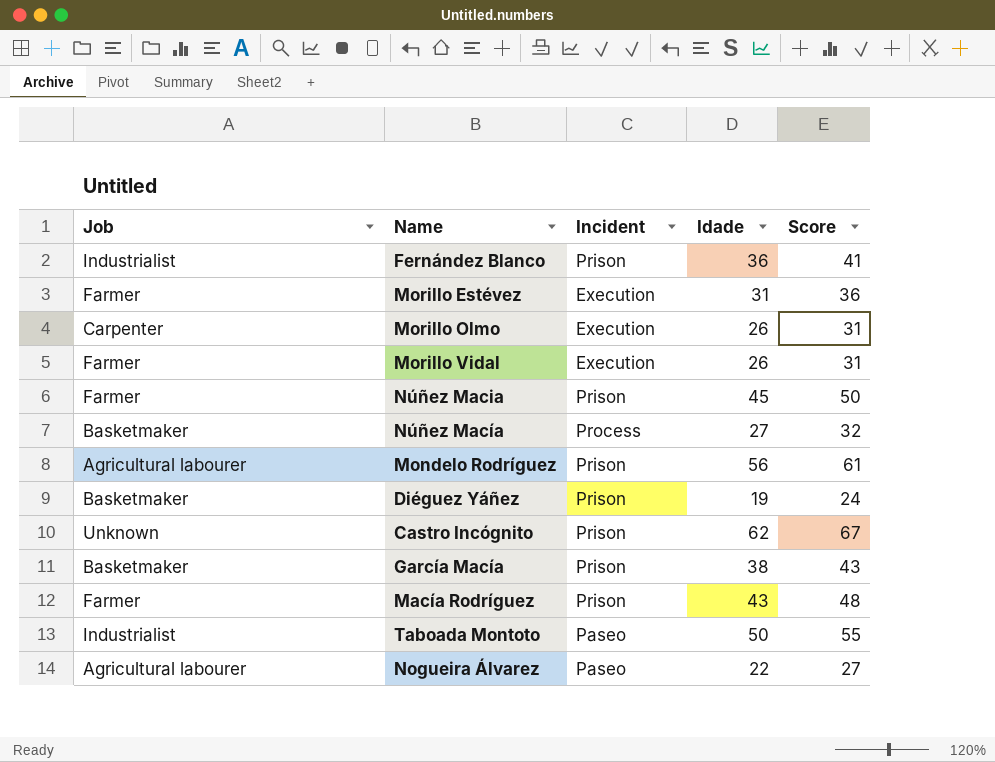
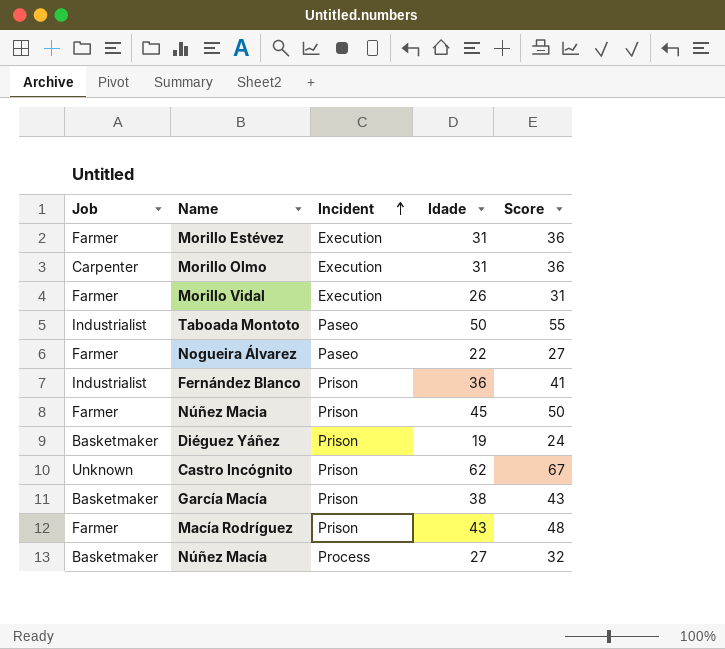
row order: none -> Incident ascending
row Mondelo Rodríguez: Agricultural labourer | Prison | 56 | 61 -> none
Morillo Olmo | Idade: 26 -> 31
Morillo Olmo | Score: 31 -> 36
Nogueira Álvarez | Job: Agricultural labourer -> Farmer

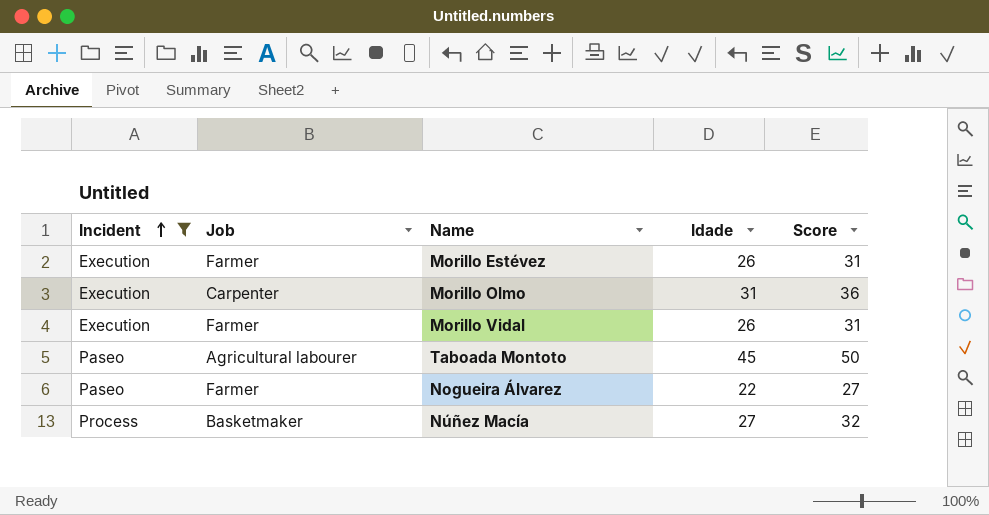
filter: none -> Incident != Prison
column Incident | position: 3 -> 1
Morillo Estévez | Idade: 31 -> 26
Morillo Estévez | Score: 36 -> 31
Taboada Montoto | Job: Industrialist -> Agricultural labourer
Taboada Montoto | Idade: 50 -> 45
Taboada Montoto | Score: 55 -> 50

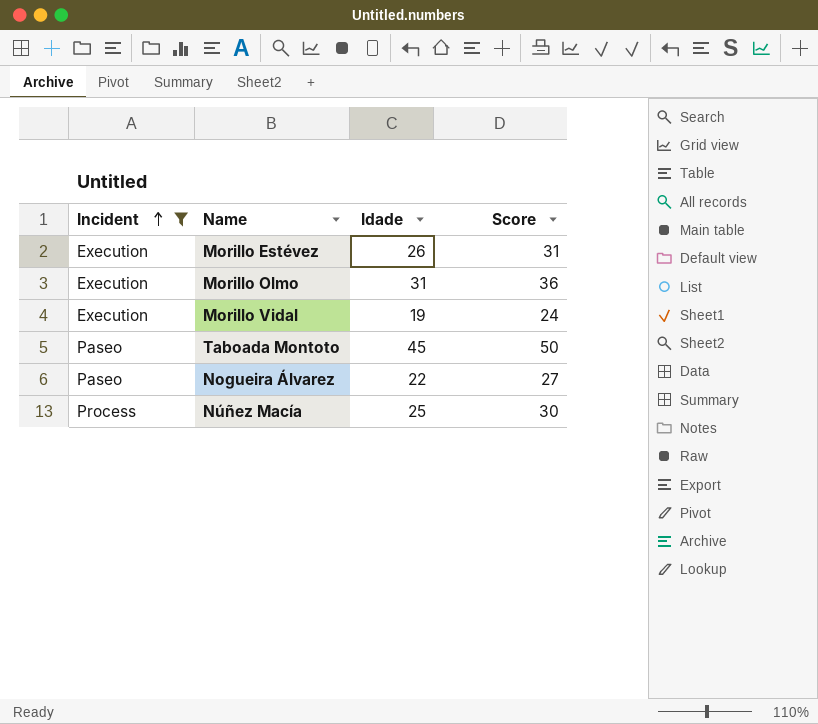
column Job | position: 2 -> none
Morillo Vidal | Idade: 26 -> 19
Morillo Vidal | Score: 31 -> 24
Núñez Macía | Idade: 27 -> 25
Núñez Macía | Score: 32 -> 30

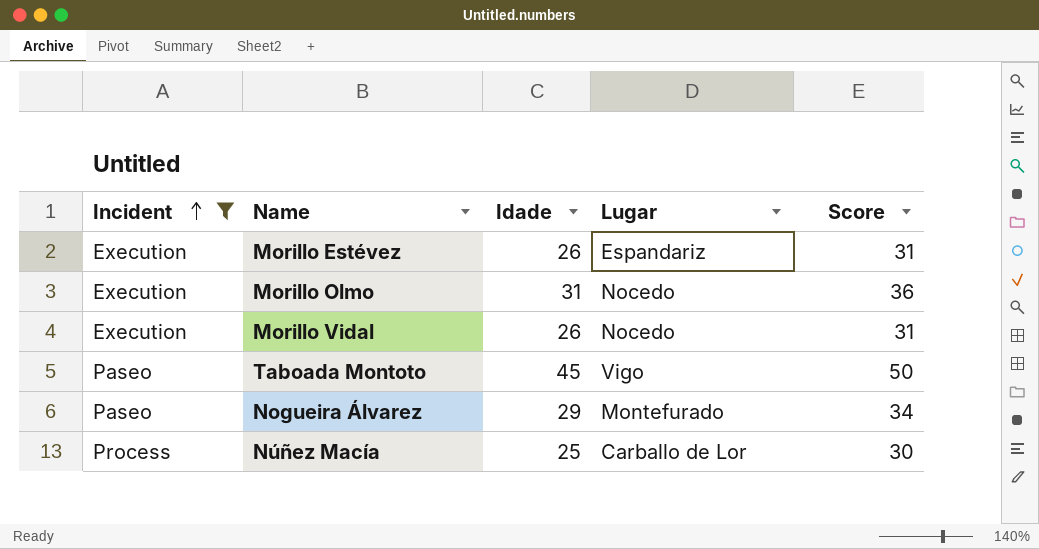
column Lugar | position: none -> 4
Morillo Vidal | Idade: 19 -> 26
Morillo Vidal | Score: 24 -> 31
Nogueira Álvarez | Idade: 22 -> 29
Nogueira Álvarez | Score: 27 -> 34

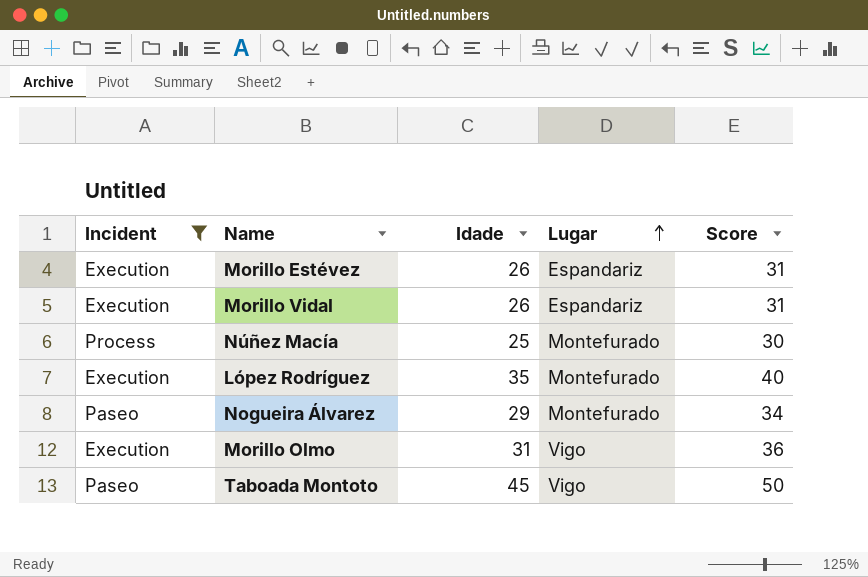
row order: Incident ascending -> Lugar ascending
Morillo Vidal | Lugar: Nocedo -> Espandariz
Núñez Macía | Lugar: Carballo de Lor -> Montefurado
row López Rodríguez: none -> Execution | 35 | Montefurado | 40
Morillo Olmo | Lugar: Nocedo -> Vigo

